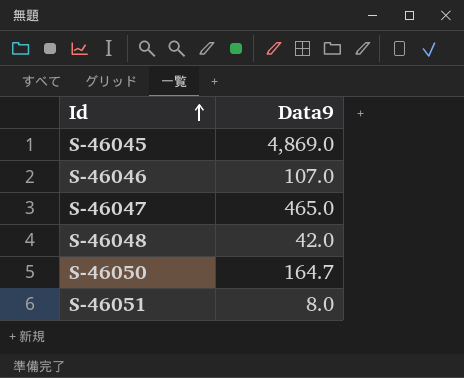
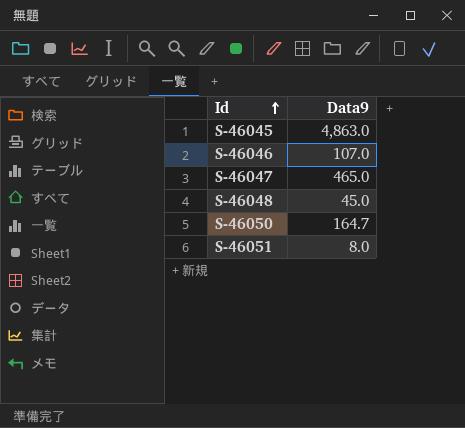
S-46045 | Data9: 4,869.0 -> 4,863.0
S-46048 | Data9: 42.0 -> 45.0

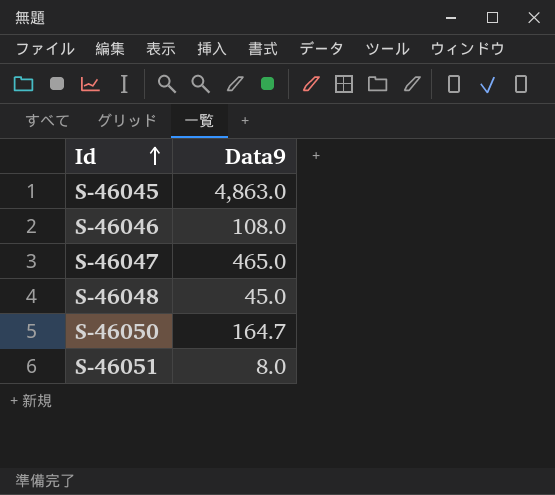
S-46046 | Data9: 107.0 -> 108.0

